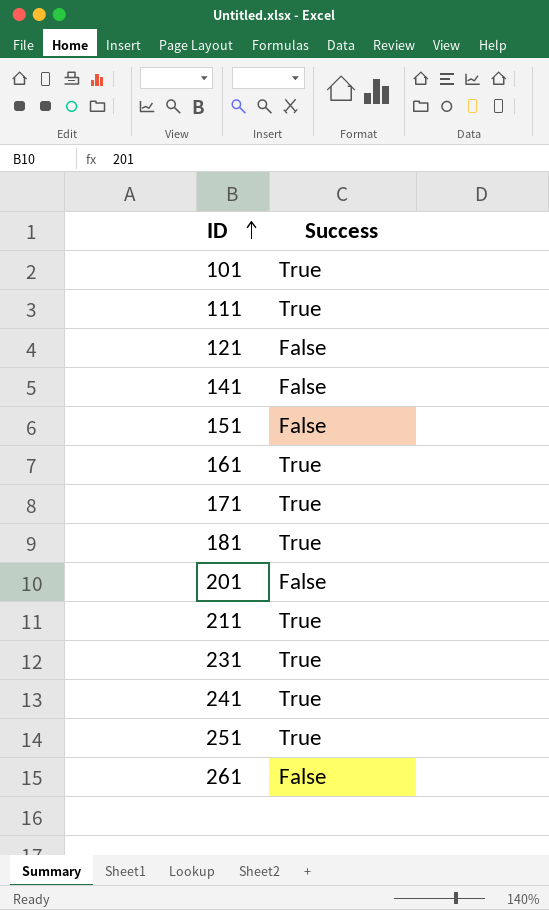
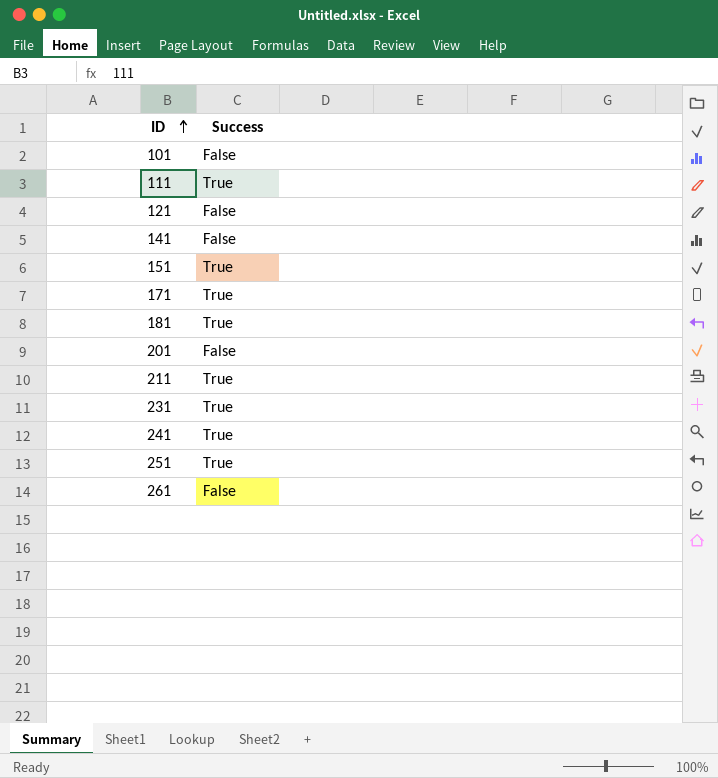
row 161: True -> none
101 | Success: True -> False
151 | Success: False -> True

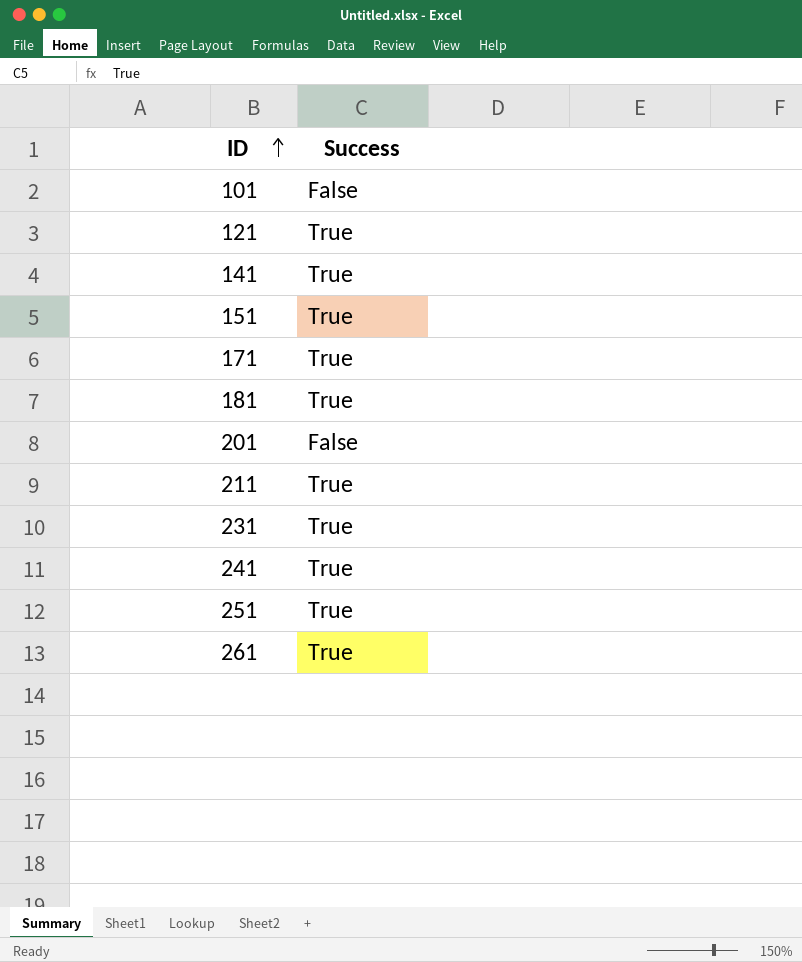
row 111: True -> none
121 | Success: False -> True
141 | Success: False -> True
261 | Success: False -> True

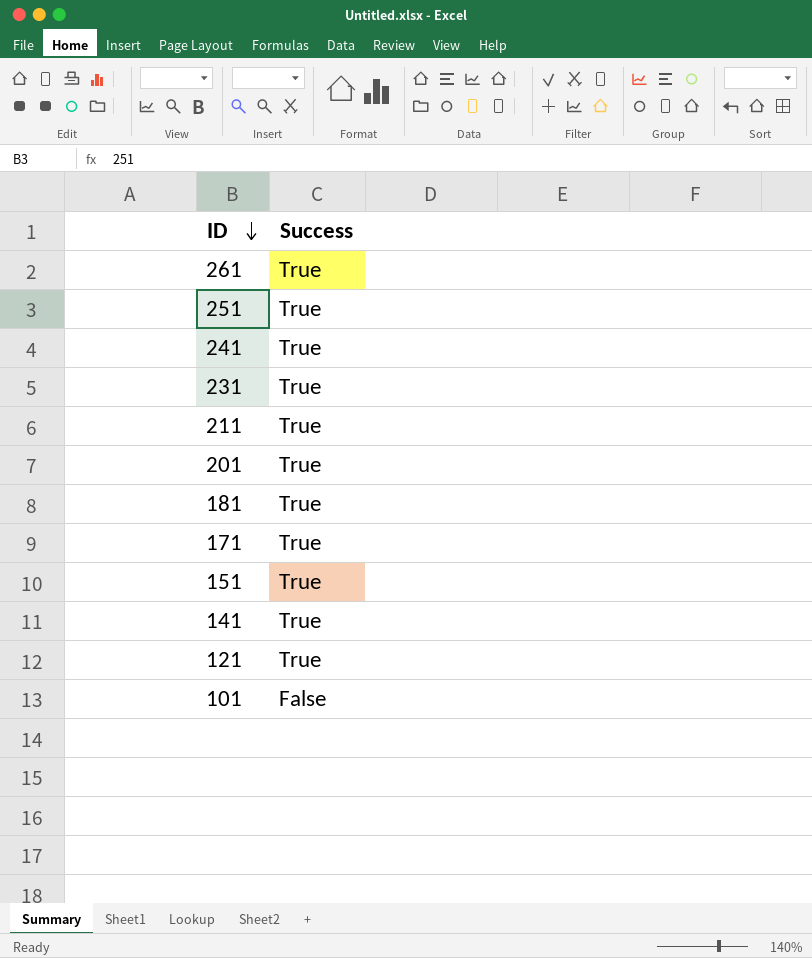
row order: ID ascending -> ID descending
201 | Success: False -> True

